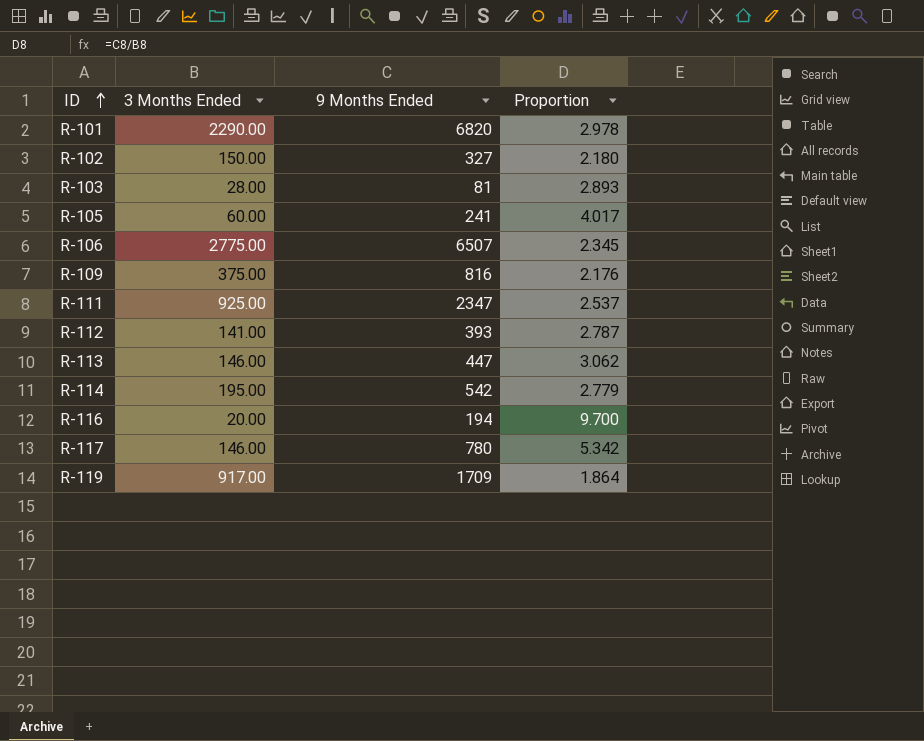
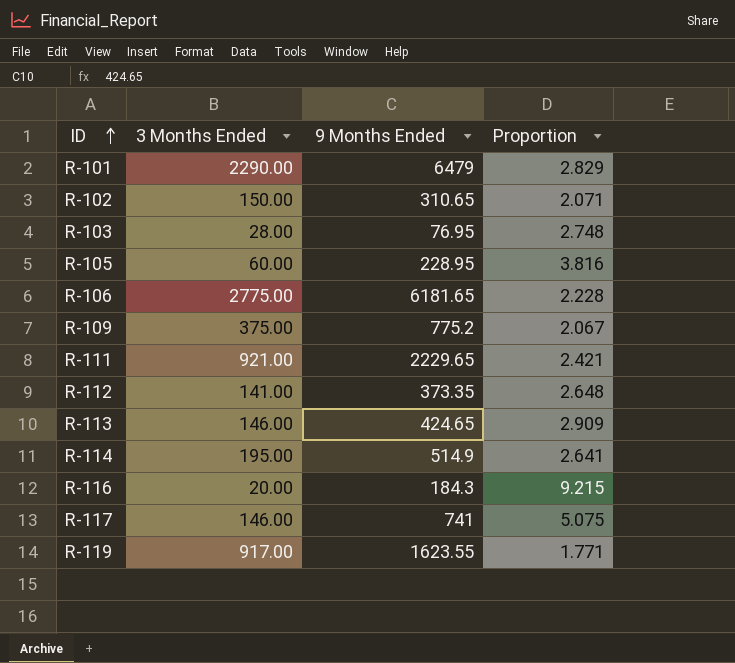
R-101 | 9 Months Ended: 6820 -> 6479
R-101 | Proportion: 2.978 -> 2.829
R-102 | 9 Months Ended: 327 -> 310.65
R-102 | Proportion: 2.180 -> 2.071
R-103 | 9 Months Ended: 81 -> 76.95
R-103 | Proportion: 2.893 -> 2.748
R-105 | 9 Months Ended: 241 -> 228.95
R-105 | Proportion: 4.017 -> 3.816
R-106 | 9 Months Ended: 6507 -> 6181.65
R-106 | Proportion: 2.345 -> 2.228
R-109 | 9 Months Ended: 816 -> 775.2
R-109 | Proportion: 2.176 -> 2.067
R-111 | 3 Months Ended: 925.00 -> 921.00
R-111 | 9 Months Ended: 2347 -> 2229.65
R-111 | Proportion: 2.537 -> 2.421
R-112 | 9 Months Ended: 393 -> 373.35
R-112 | Proportion: 2.787 -> 2.648
R-113 | 9 Months Ended: 447 -> 424.65
R-113 | Proportion: 3.062 -> 2.909
R-114 | 9 Months Ended: 542 -> 514.9
R-114 | Proportion: 2.779 -> 2.641
R-116 | 9 Months Ended: 194 -> 184.3
R-116 | Proportion: 9.700 -> 9.215
R-117 | 9 Months Ended: 780 -> 741
R-117 | Proportion: 5.342 -> 5.075
R-119 | 9 Months Ended: 1709 -> 1623.55
R-119 | Proportion: 1.864 -> 1.771

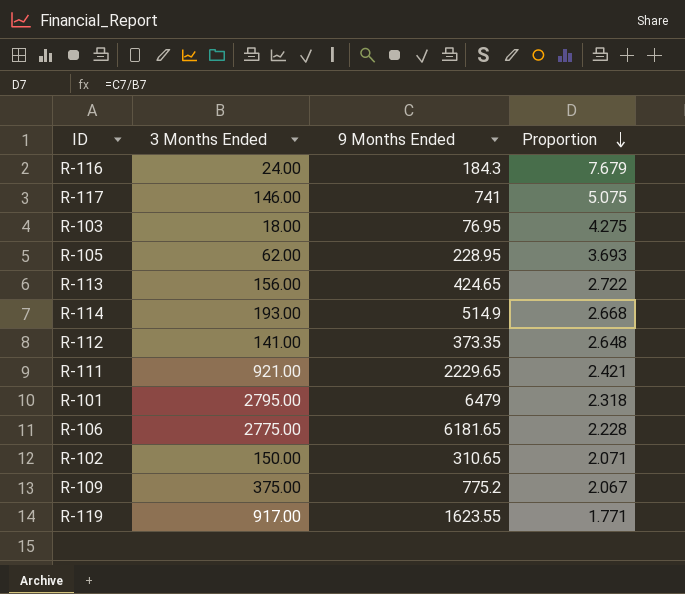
row order: ID ascending -> Proportion descending
R-116 | 3 Months Ended: 20.00 -> 24.00
R-116 | Proportion: 9.215 -> 7.679
R-103 | 3 Months Ended: 28.00 -> 18.00
R-103 | Proportion: 2.748 -> 4.275
R-105 | 3 Months Ended: 60.00 -> 62.00
R-105 | Proportion: 3.816 -> 3.693
R-113 | 3 Months Ended: 146.00 -> 156.00
R-113 | Proportion: 2.909 -> 2.722
R-114 | 3 Months Ended: 195.00 -> 193.00
R-114 | Proportion: 2.641 -> 2.668
R-101 | 3 Months Ended: 2290.00 -> 2795.00
R-101 | Proportion: 2.829 -> 2.318

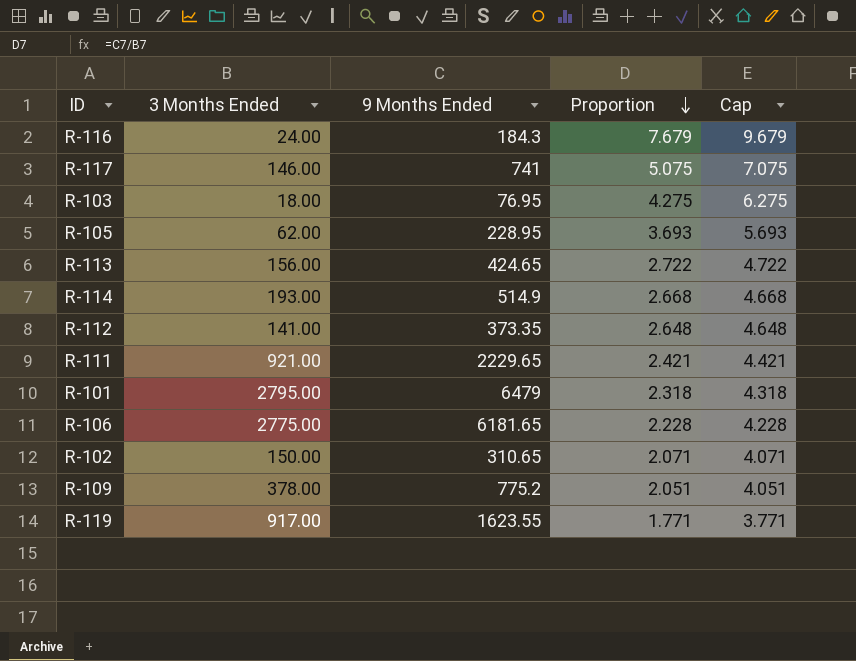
column Cap | formula: none -> [Proportion] + 2
R-109 | 3 Months Ended: 375.00 -> 378.00
R-109 | Proportion: 2.067 -> 2.051

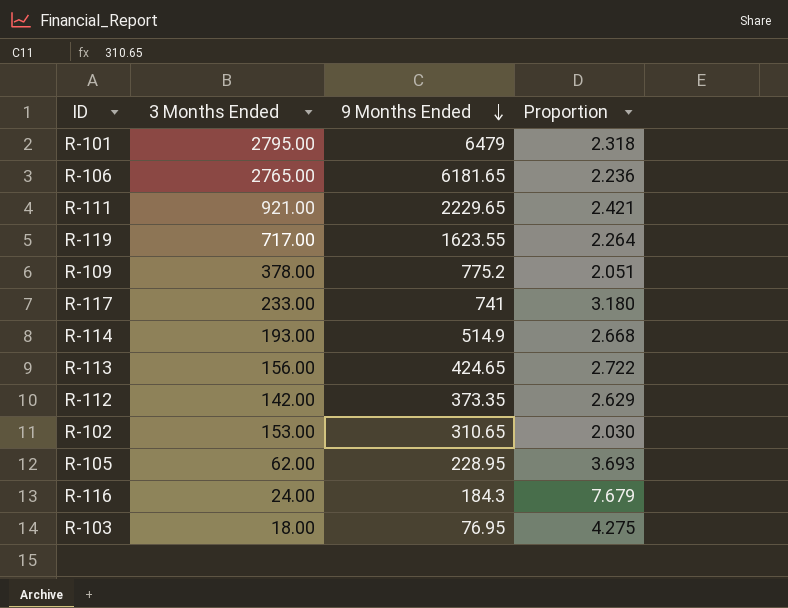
row order: Proportion descending -> 9 Months Ended descending
column Cap | formula: [Proportion] + 2 -> none
R-106 | 3 Months Ended: 2775.00 -> 2765.00
R-106 | Proportion: 2.228 -> 2.236
R-119 | 3 Months Ended: 917.00 -> 717.00
R-119 | Proportion: 1.771 -> 2.264
R-117 | 3 Months Ended: 146.00 -> 233.00
R-117 | Proportion: 5.075 -> 3.180
R-112 | 3 Months Ended: 141.00 -> 142.00
R-112 | Proportion: 2.648 -> 2.629
R-102 | 3 Months Ended: 150.00 -> 153.00
R-102 | Proportion: 2.071 -> 2.030

